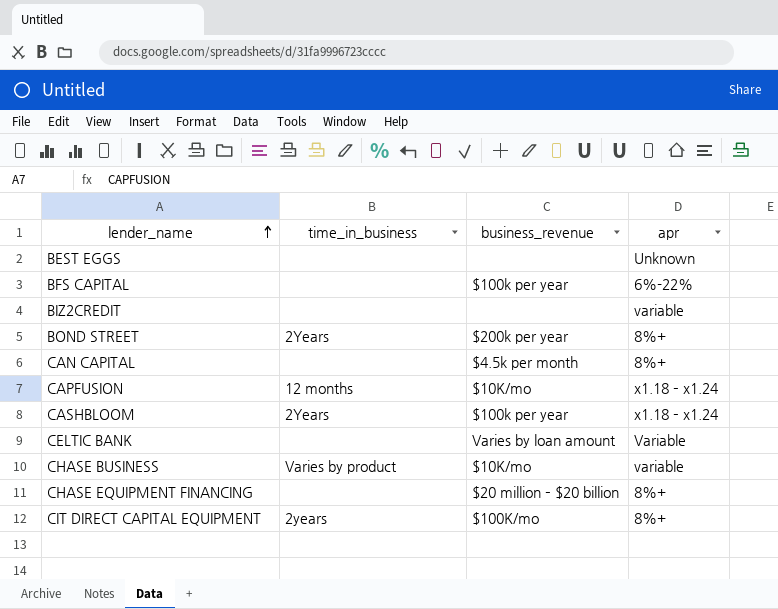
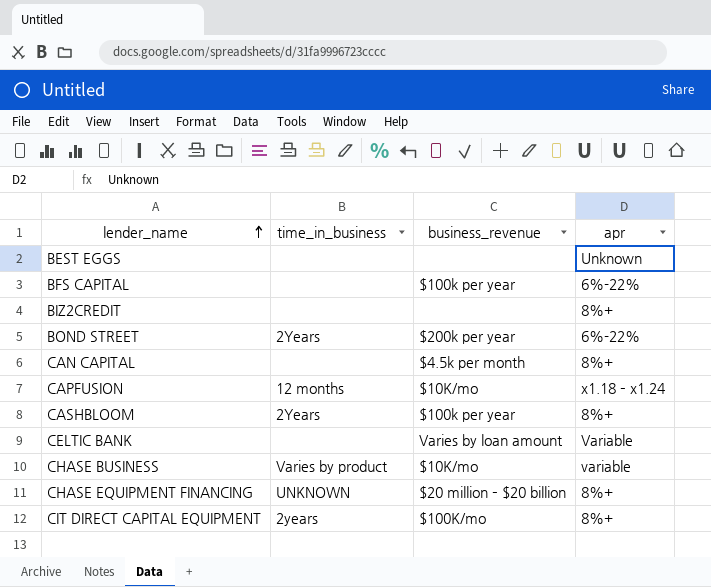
BIZ2CREDIT | apr: variable -> 8%+
BOND STREET | apr: 8%+ -> 6%-22%
CASHBLOOM | apr: x1.18 – x1.24 -> 8%+
CHASE EQUIPMENT FINANCING | time_in_business: none -> UNKNOWN

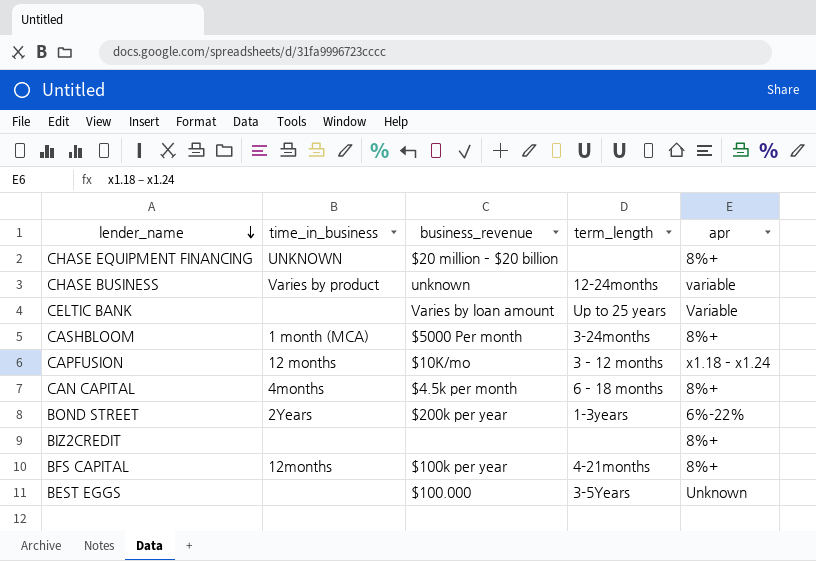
row order: lender_name ascending -> lender_name descending
column term_length | position: none -> 4
row CIT DIRECT CAPITAL EQUIPMENT: 2years | $100K/mo | 8%+ -> none
CHASE BUSINESS | business_revenue: $10K/mo -> unknown
CASHBLOOM | time_in_business: 2Years -> 1 month (MCA)
CASHBLOOM | business_revenue: $100k per year -> $5000 Per month
CAN CAPITAL | time_in_business: none -> 4months
BFS CAPITAL | time_in_business: none -> 12months
BFS CAPITAL | apr: 6%-22% -> 8%+
BEST EGGS | business_revenue: none -> $100.000

